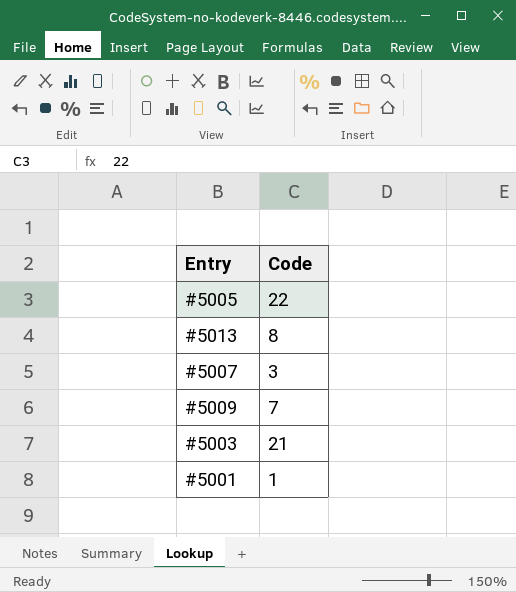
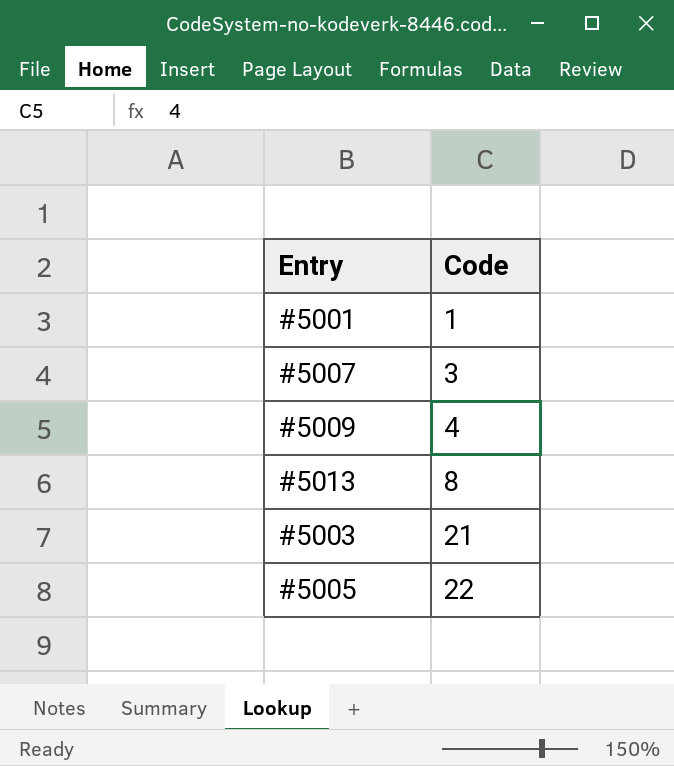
row order: none -> Code ascending
#5009 | Code: 7 -> 4

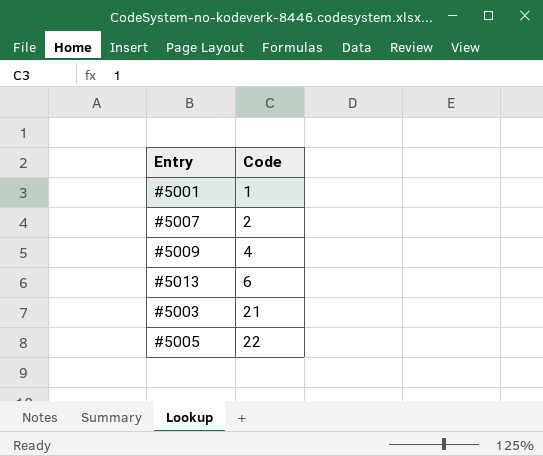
#5007 | Code: 3 -> 2
#5013 | Code: 8 -> 6

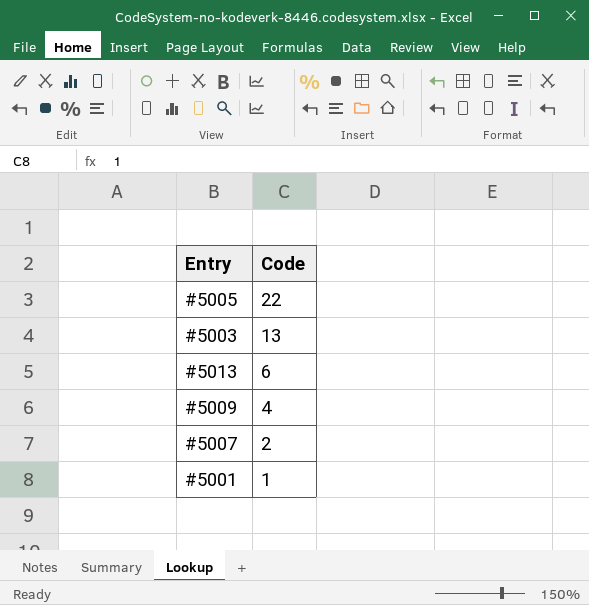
row order: Code ascending -> Code descending
#5003 | Code: 21 -> 13

